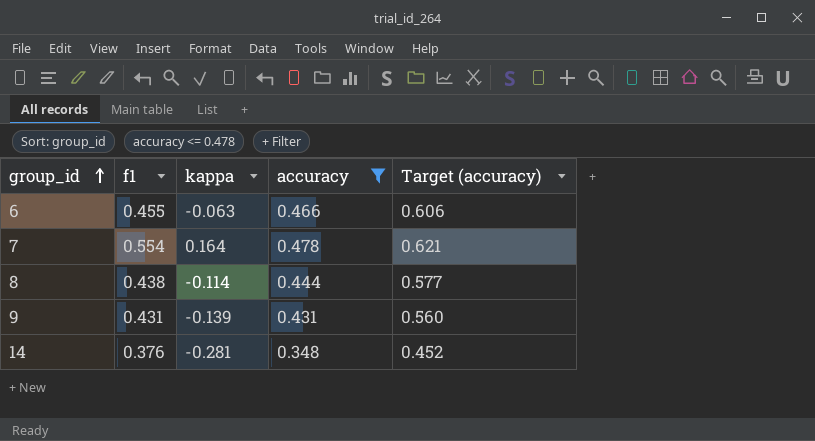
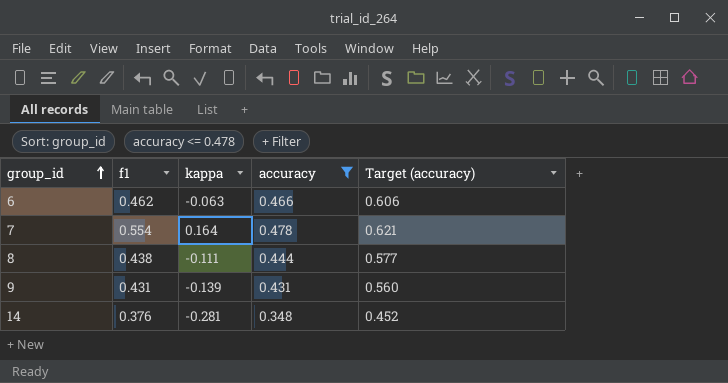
6 | f1: 0.455 -> 0.462
8 | kappa: -0.114 -> -0.111

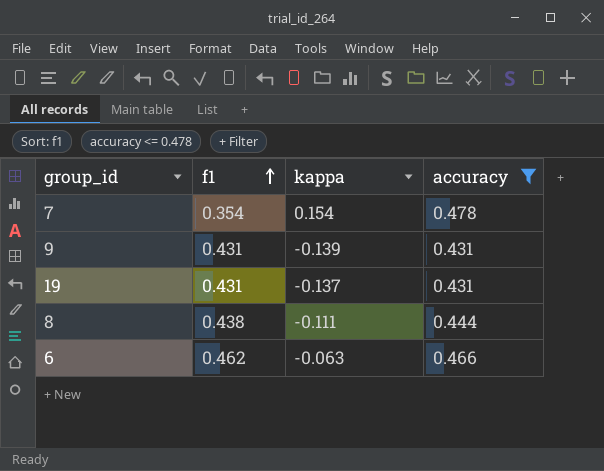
row order: group_id ascending -> f1 ascending
column Target (accuracy) | formula: [accuracy] * 1.3 -> none
row 14: 0.376 | -0.281 | 0.348 | 0.452 -> none
7 | f1: 0.554 -> 0.354
7 | kappa: 0.164 -> 0.154
row 19: none -> 0.431 | -0.137 | 0.431

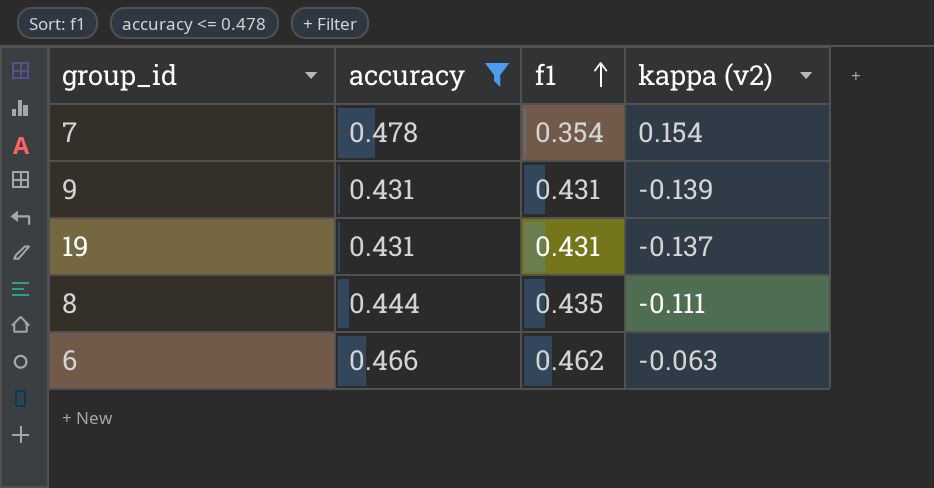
column accuracy | position: 4 -> 2
column name: kappa -> kappa (v2)
8 | f1: 0.438 -> 0.435

